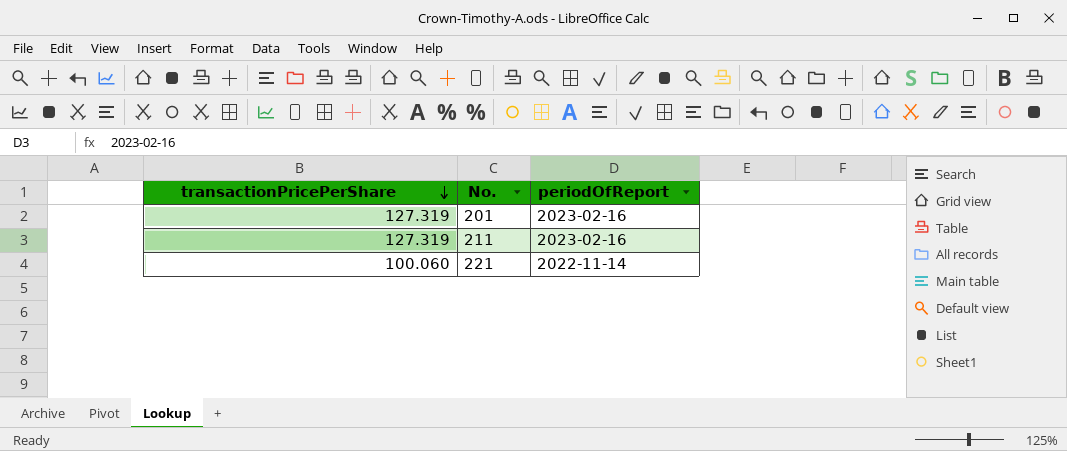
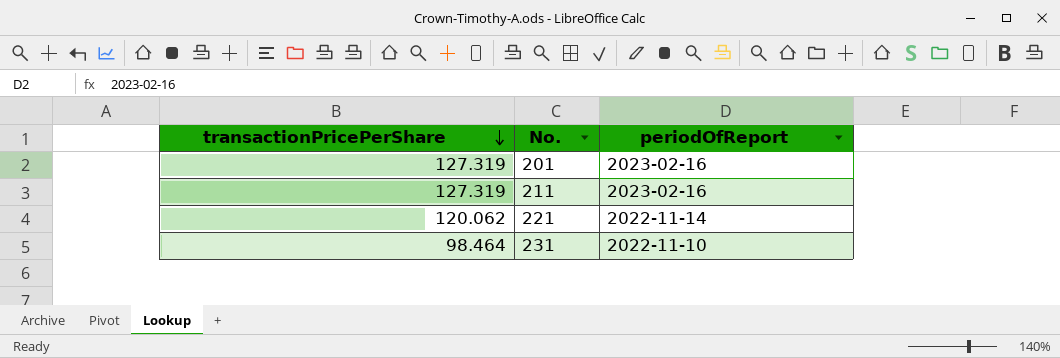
221 | transactionPricePerShare: 100.060 -> 120.062
row 231: none -> 98.464 | 2022-11-10

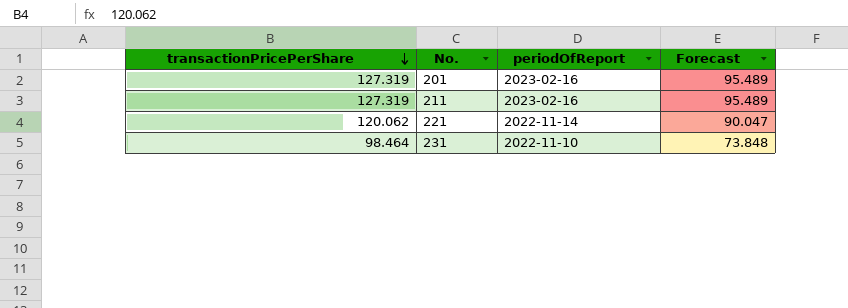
column Forecast | formula: none -> [transactionPricePerShare] * 0.75

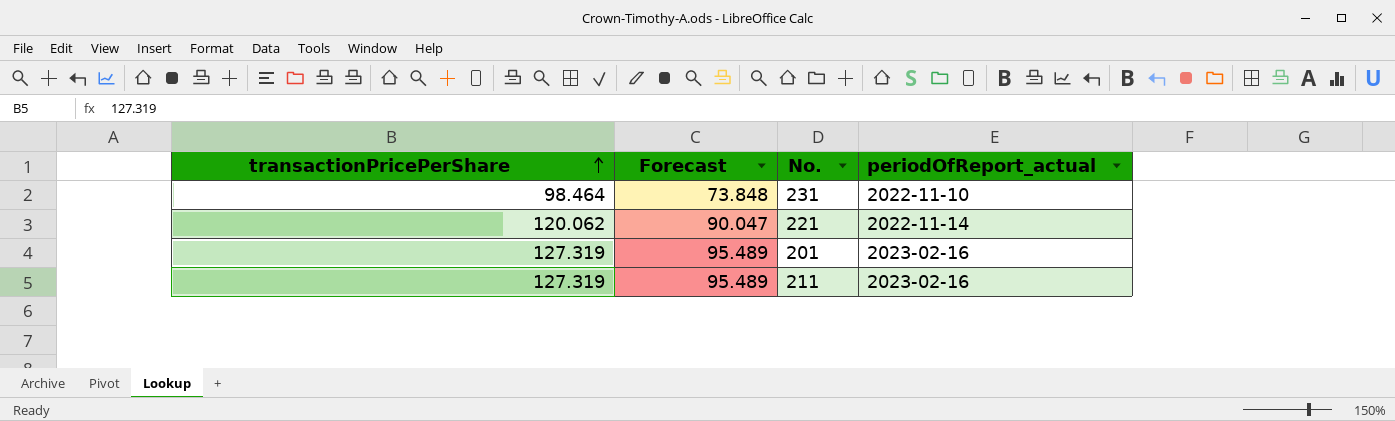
row order: transactionPricePerShare descending -> transactionPricePerShare ascending
column Forecast | position: 4 -> 2
column name: periodOfReport -> periodOfReport_actual

